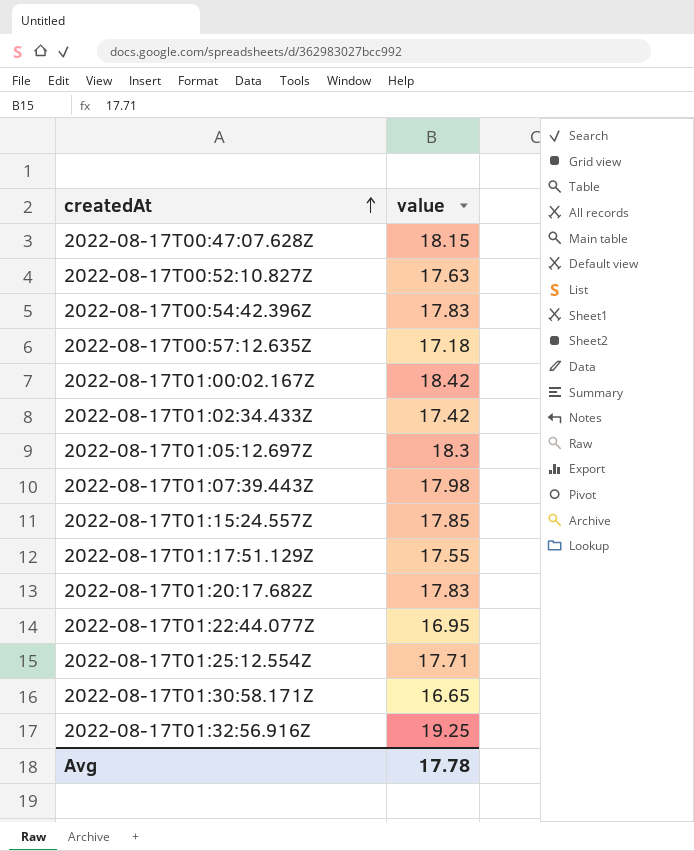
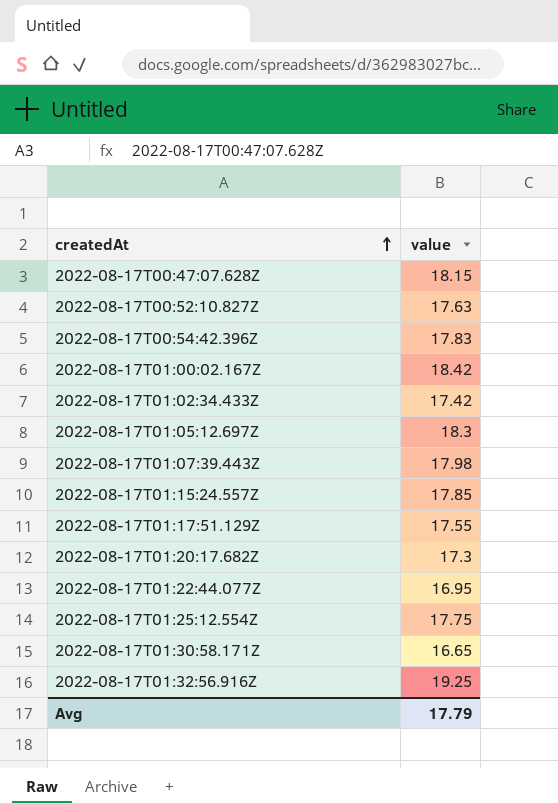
row 2022-08-17T00:57:12.635Z: 17.18 -> none
2022-08-17T01:20:17.682Z | value: 17.83 -> 17.3
2022-08-17T01:25:12.554Z | value: 17.71 -> 17.75
Avg | value: 17.78 -> 17.79

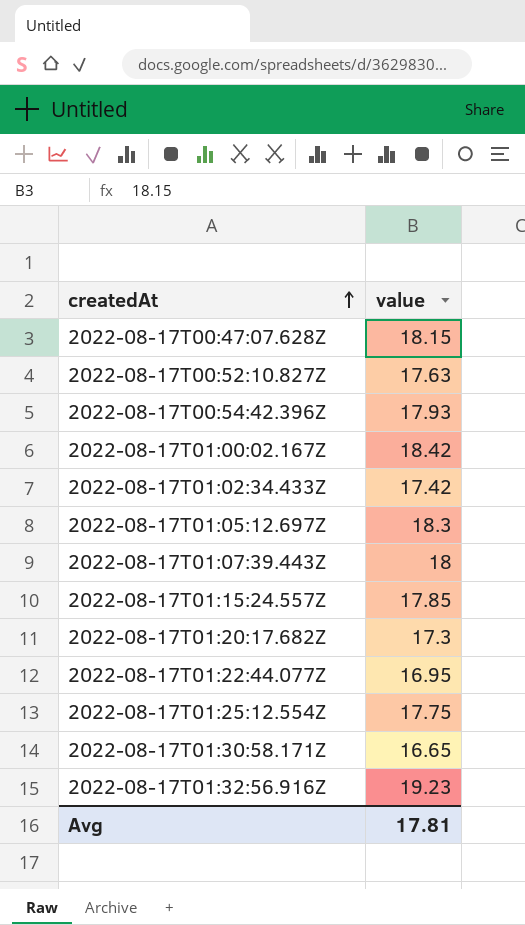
row 2022-08-17T01:17:51.129Z: 17.55 -> none
2022-08-17T00:54:42.396Z | value: 17.83 -> 17.93
2022-08-17T01:07:39.443Z | value: 17.98 -> 18
2022-08-17T01:32:56.916Z | value: 19.25 -> 19.23
Avg | value: 17.79 -> 17.81

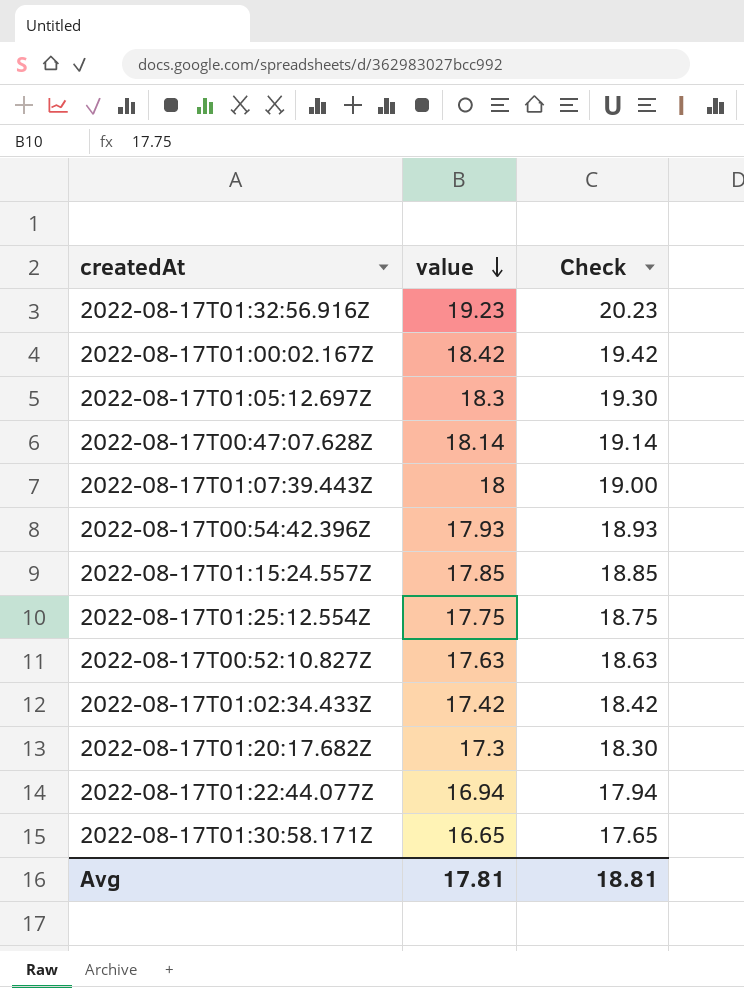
row order: createdAt ascending -> value descending
column Check | formula: none -> [value] + 1
2022-08-17T00:47:07.628Z | value: 18.15 -> 18.14
2022-08-17T01:22:44.077Z | value: 16.95 -> 16.94

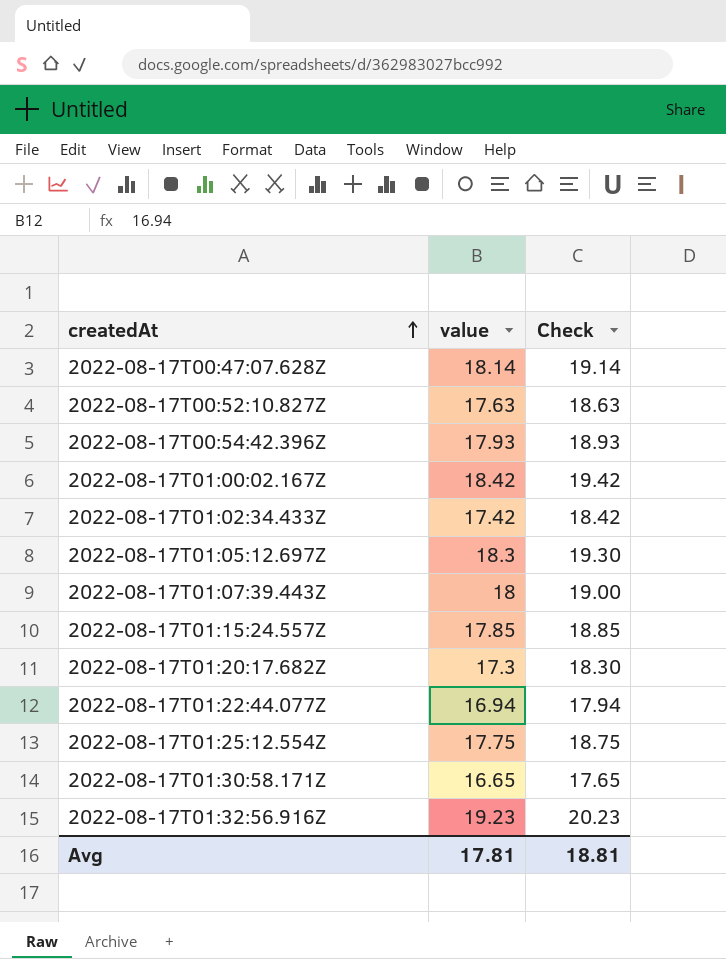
row order: value descending -> createdAt ascending

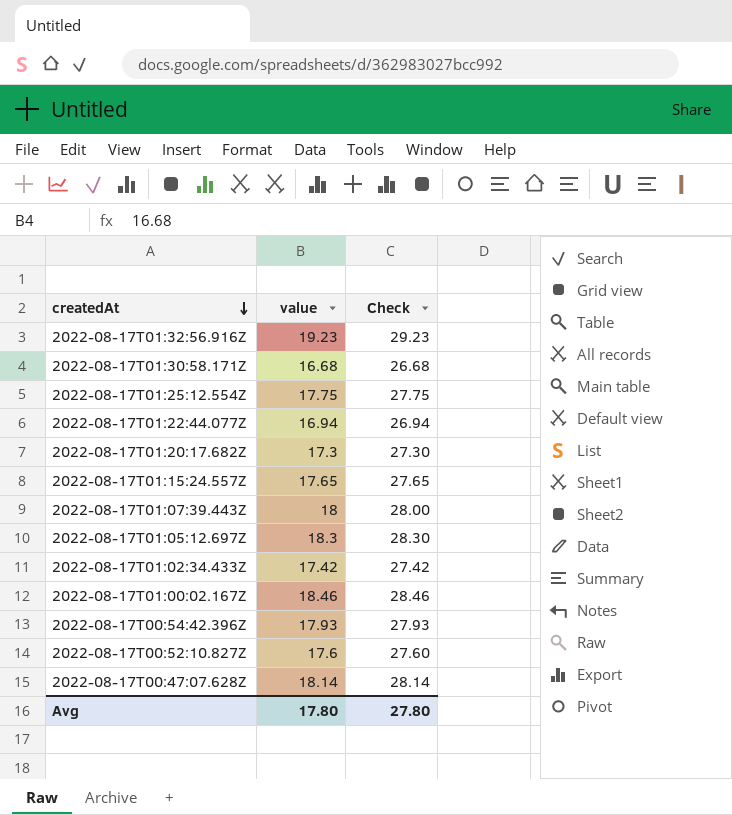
row order: createdAt ascending -> createdAt descending
column Check | formula: [value] + 1 -> [value] + 10
2022-08-17T01:30:58.171Z | value: 16.65 -> 16.68
2022-08-17T01:15:24.557Z | value: 17.85 -> 17.65
2022-08-17T01:00:02.167Z | value: 18.42 -> 18.46
2022-08-17T00:52:10.827Z | value: 17.63 -> 17.6
Avg | value: 17.81 -> 17.80
Avg | Check: 18.81 -> 27.80

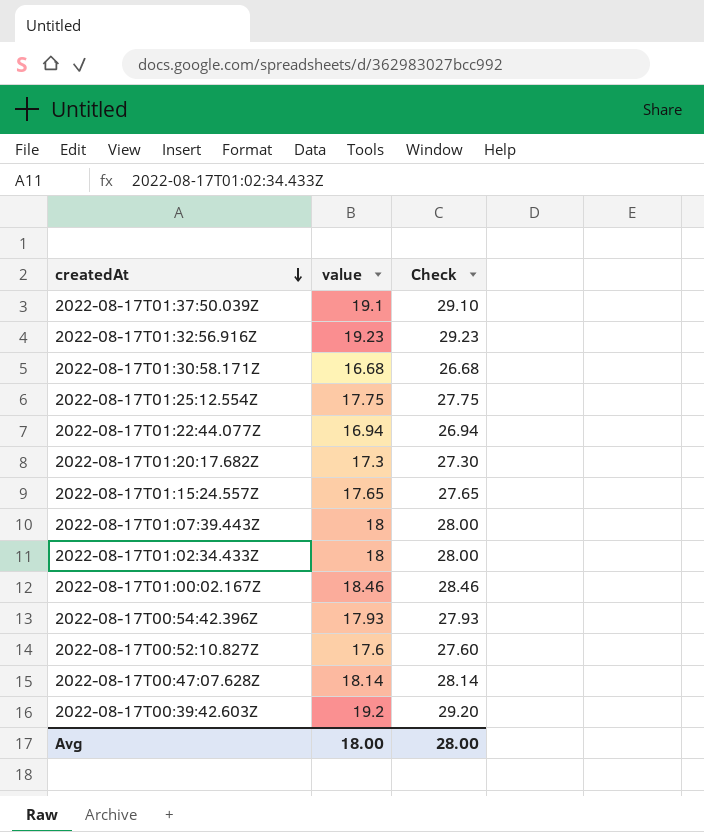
row 2022-08-17T01:05:12.697Z: 18.3 | 28.30 -> none
row 2022-08-17T01:37:50.039Z: none -> 19.1 | 29.10
2022-08-17T01:02:34.433Z | value: 17.42 -> 18
2022-08-17T01:02:34.433Z | Check: 27.42 -> 28.00
row 2022-08-17T00:39:42.603Z: none -> 19.2 | 29.20
Avg | value: 17.80 -> 18.00
Avg | Check: 27.80 -> 28.00

